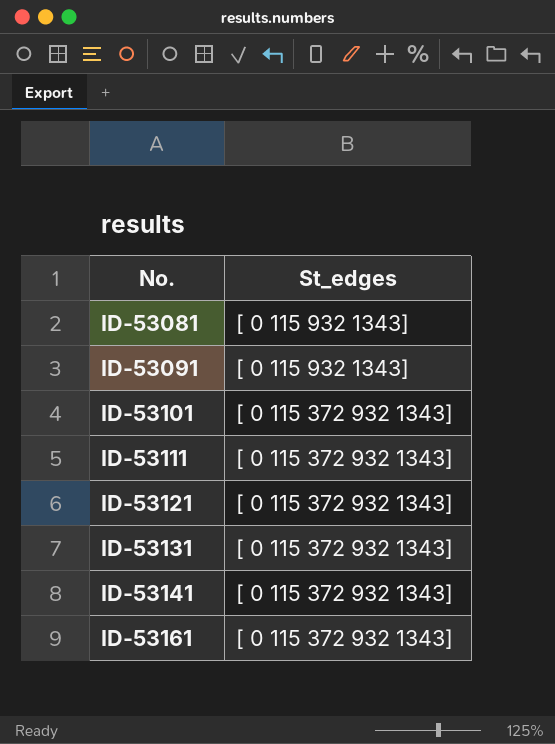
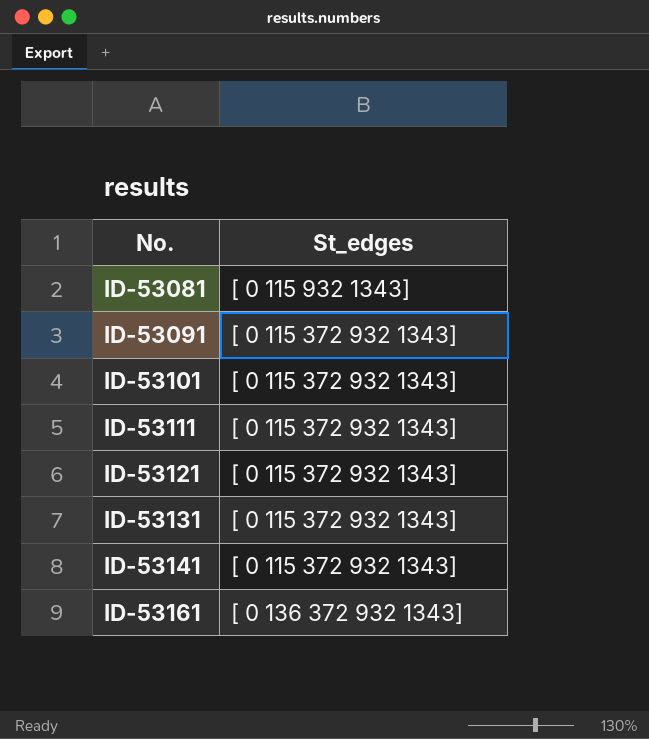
ID-53091 | St_edges: [ 0 115 932 1343] -> [ 0 115 372 932 1343]
ID-53161 | St_edges: [ 0 115 372 932 1343] -> [ 0 136 372 932 1343]

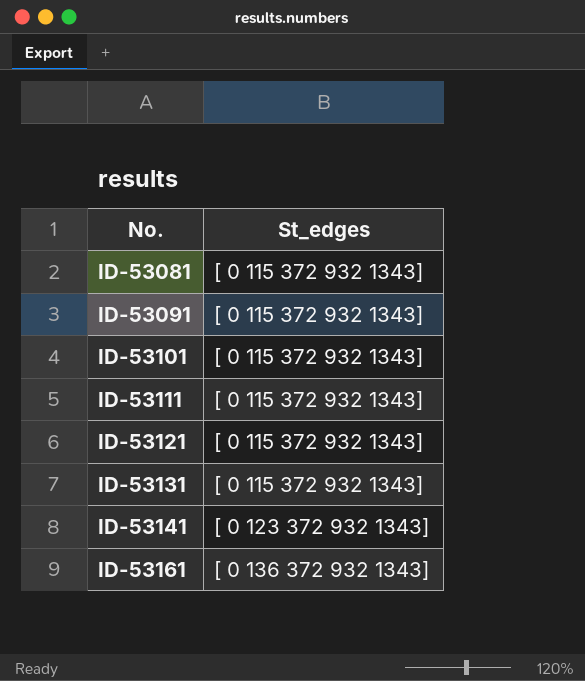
ID-53081 | St_edges: [ 0 115 932 1343] -> [ 0 115 372 932 1343]
ID-53141 | St_edges: [ 0 115 372 932 1343] -> [ 0 123 372 932 1343]

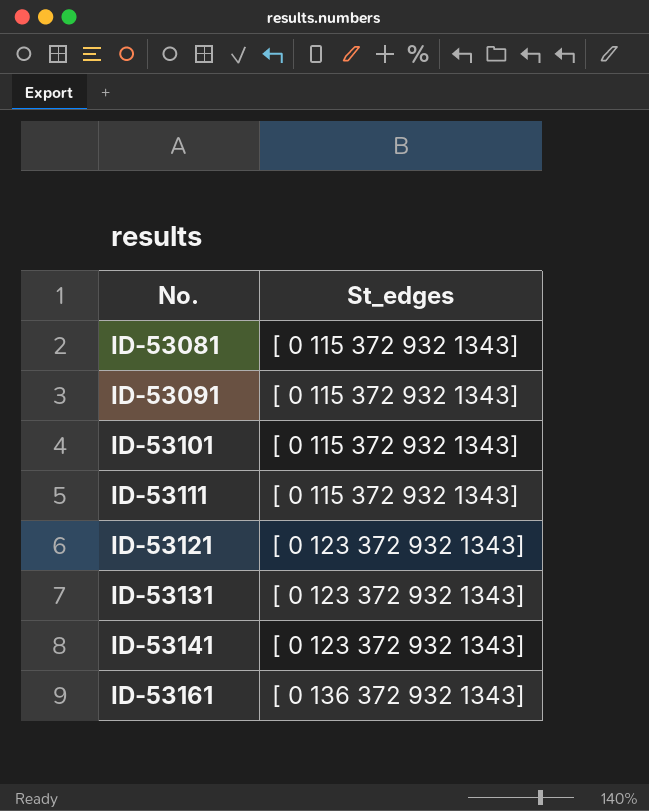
ID-53121 | St_edges: [ 0 115 372 932 1343] -> [ 0 123 372 932 1343]
ID-53131 | St_edges: [ 0 115 372 932 1343] -> [ 0 123 372 932 1343]

